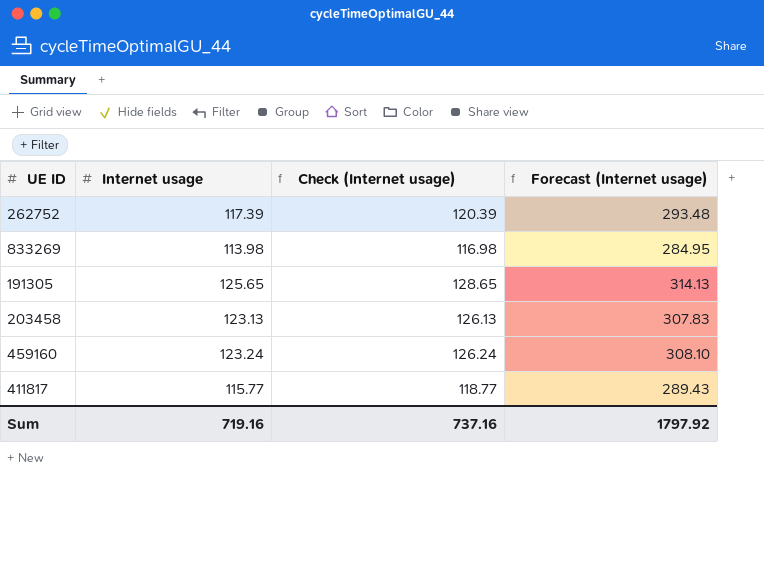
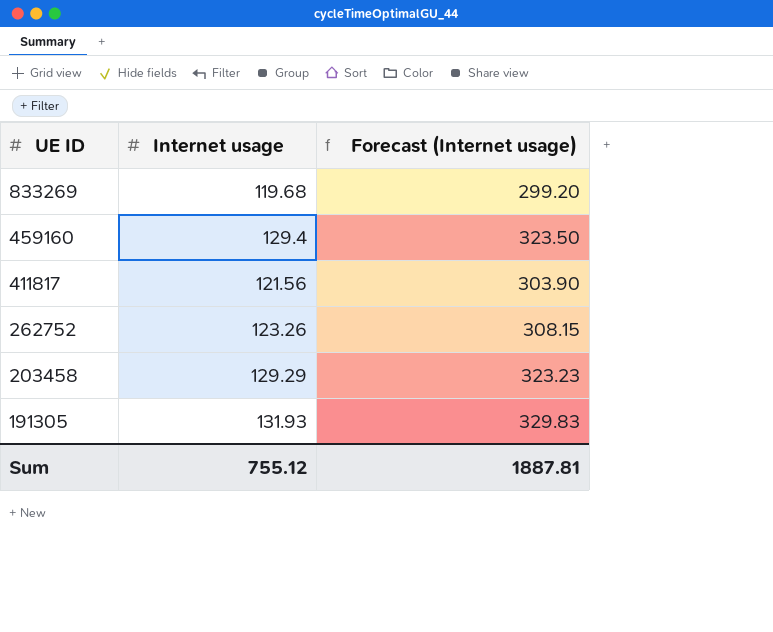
row order: none -> UE ID descending
column Check (Internet usage) | formula: [Internet usage] + 3 -> none
833269 | Internet usage: 113.98 -> 119.68
833269 | Forecast (Internet usage): 284.95 -> 299.20
459160 | Internet usage: 123.24 -> 129.4
459160 | Forecast (Internet usage): 308.10 -> 323.50
411817 | Internet usage: 115.77 -> 121.56
411817 | Forecast (Internet usage): 289.43 -> 303.90
262752 | Internet usage: 117.39 -> 123.26
262752 | Forecast (Internet usage): 293.48 -> 308.15
203458 | Internet usage: 123.13 -> 129.29
203458 | Forecast (Internet usage): 307.83 -> 323.23
191305 | Internet usage: 125.65 -> 131.93
191305 | Forecast (Internet usage): 314.13 -> 329.83
Sum | Internet usage: 719.16 -> 755.12
Sum | Forecast (Internet usage): 1797.92 -> 1887.81

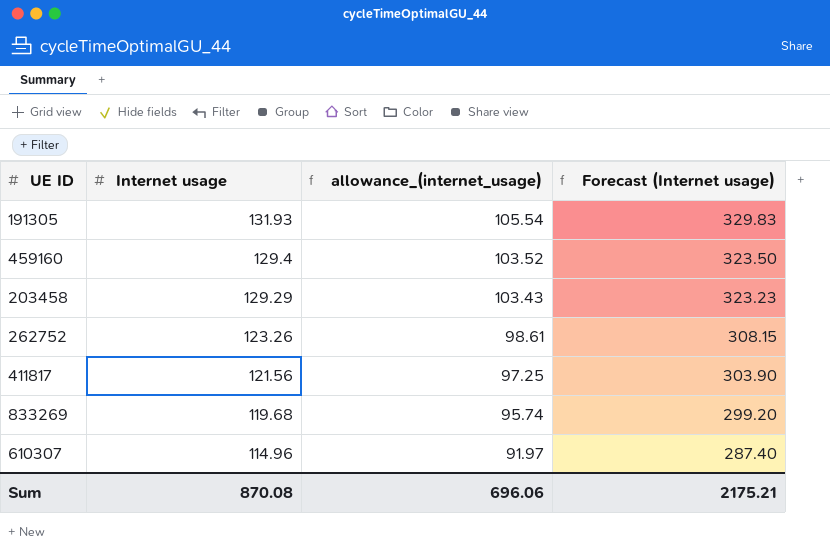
row order: UE ID descending -> Internet usage descending
column allowance_(internet_usage) | formula: none -> [Internet usage] * 0.8
row 610307: none -> 114.96 | 91.97 | 287.40
Sum | Internet usage: 755.12 -> 870.08
Sum | Forecast (Internet usage): 1887.81 -> 2175.21

